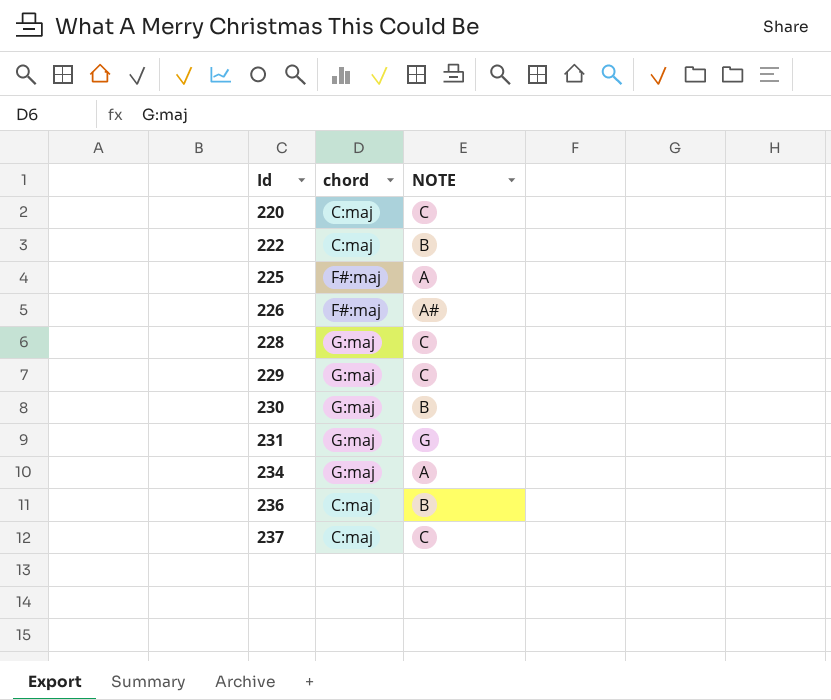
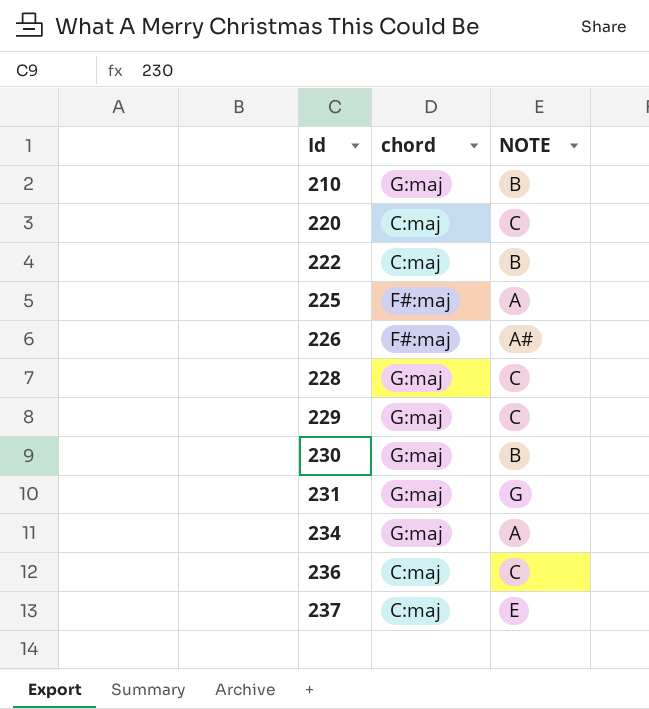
row 210: none -> G:maj | B
236 | NOTE: B -> C
237 | NOTE: C -> E

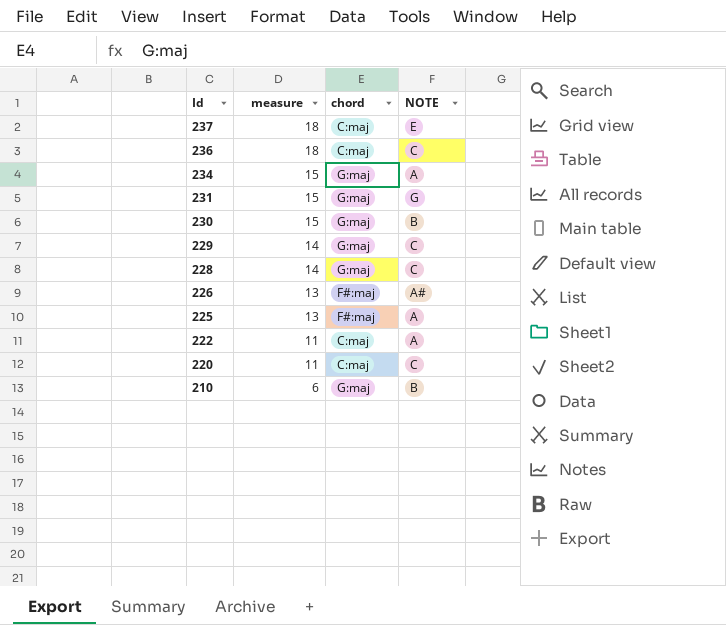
row order: Id ascending -> Id descending
column measure | position: none -> 2
222 | NOTE: B -> A

